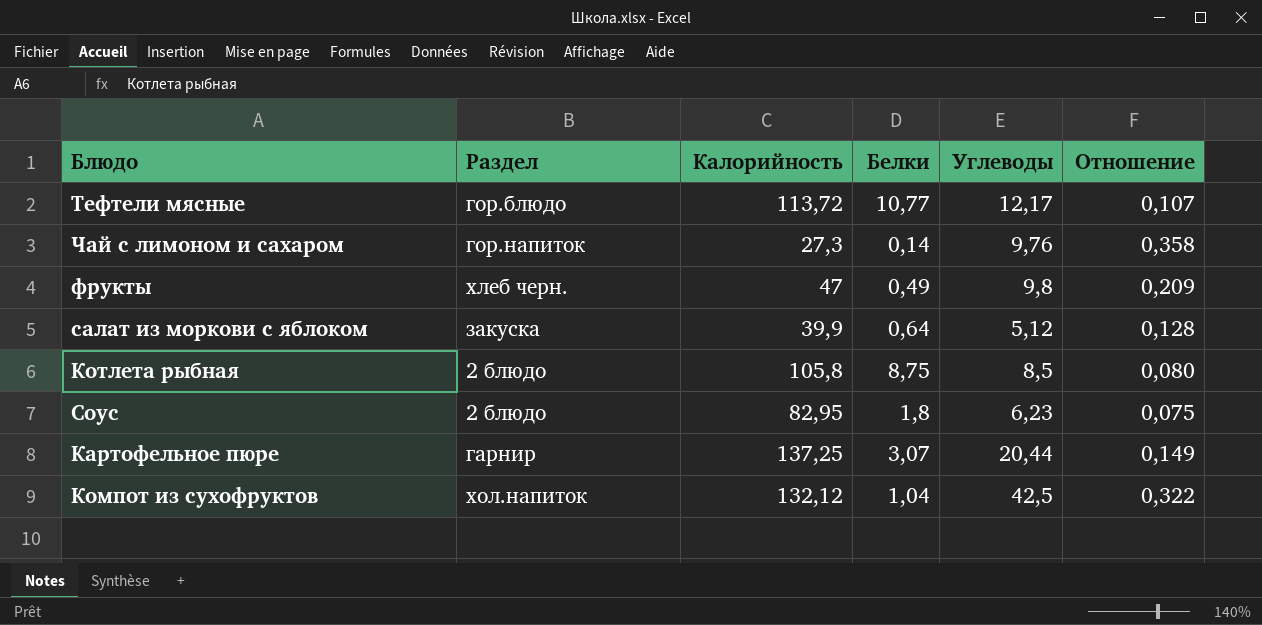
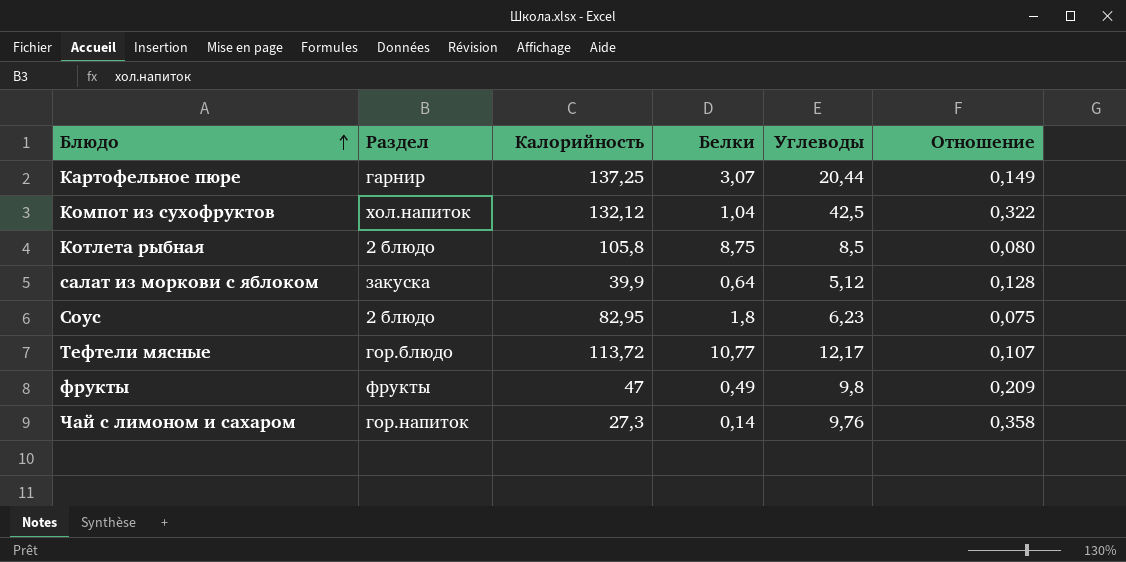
row order: none -> Блюдо ascending
фрукты | Раздел: хлеб черн. -> фрукты

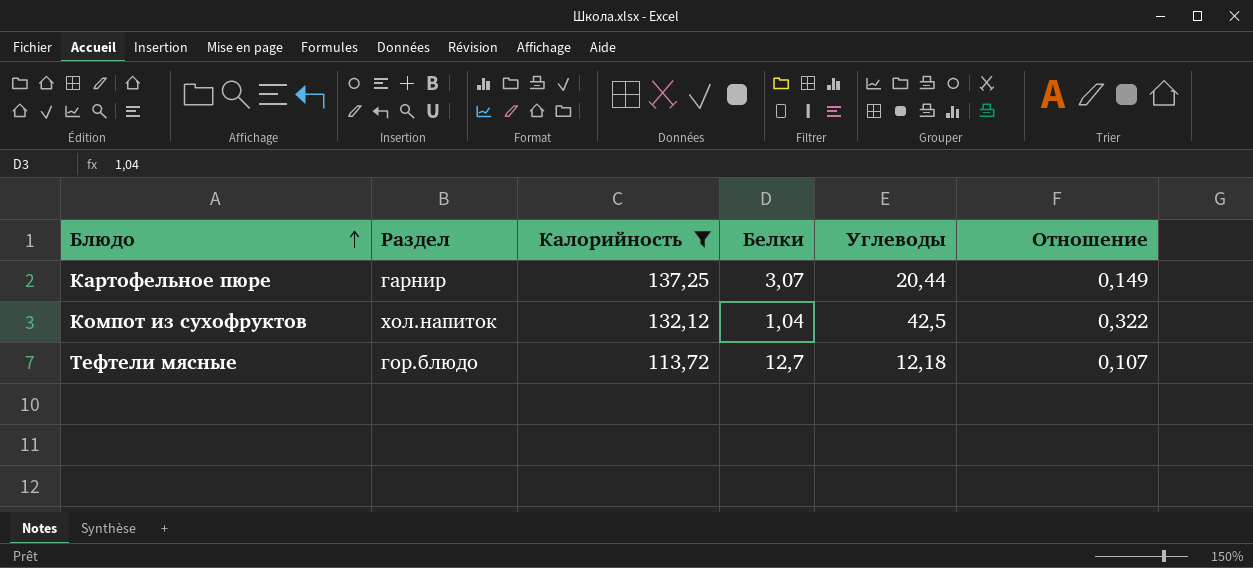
filter: none -> Калорийность >= 113,72
Тефтели мясные | Белки: 10,77 -> 12,7
Тефтели мясные | Углеводы: 12,17 -> 12,18

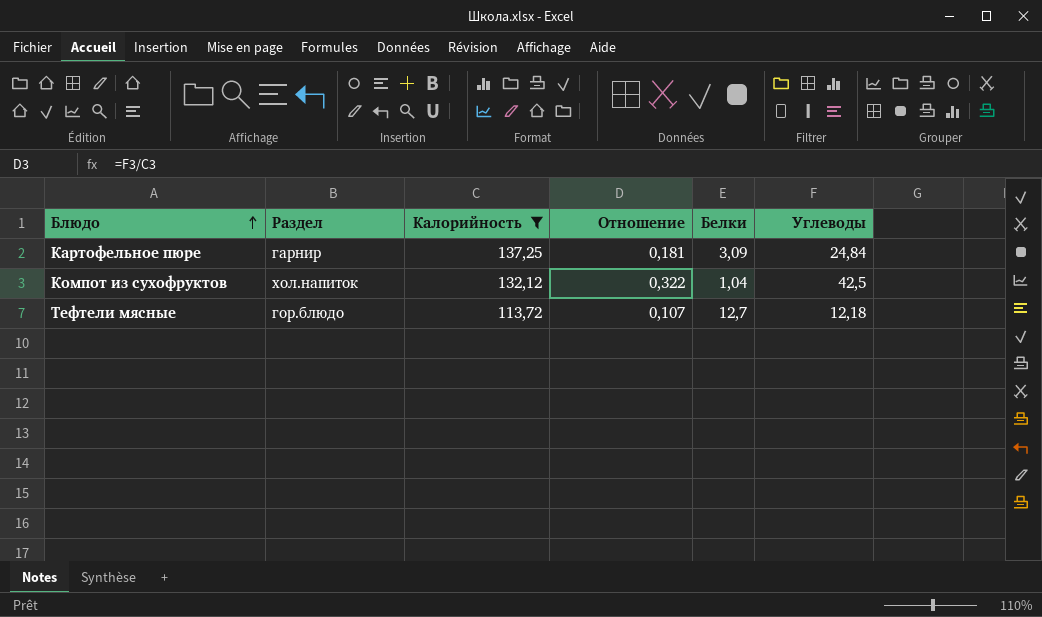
column Отношение | position: 6 -> 4
Картофельное пюре | Отношение: 0,149 -> 0,181
Картофельное пюре | Белки: 3,07 -> 3,09
Картофельное пюре | Углеводы: 20,44 -> 24,84

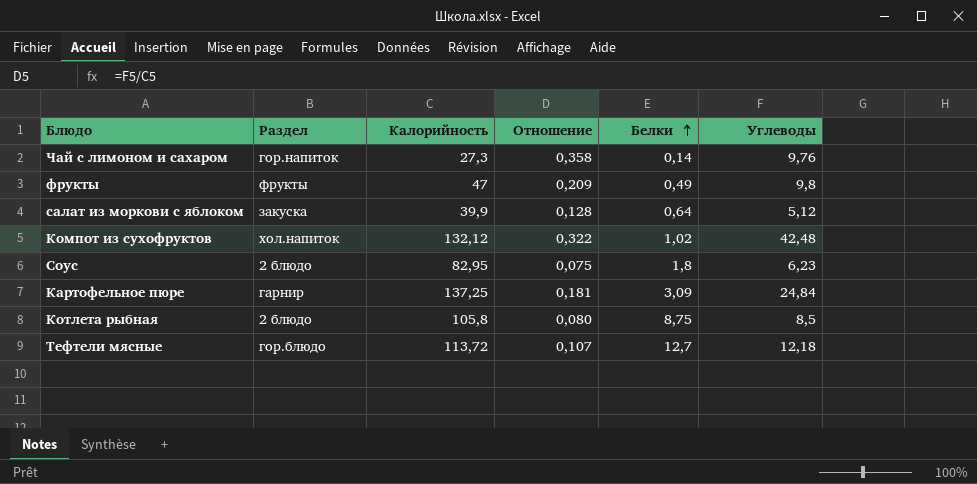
filter: Калорийность >= 113,72 -> none
row order: Блюдо ascending -> Белки ascending
Компот из сухофруктов | Белки: 1,04 -> 1,02
Компот из сухофруктов | Углеводы: 42,5 -> 42,48

